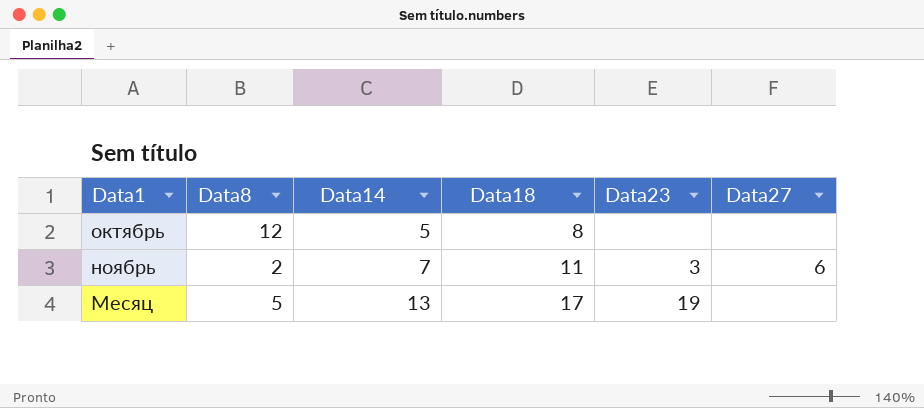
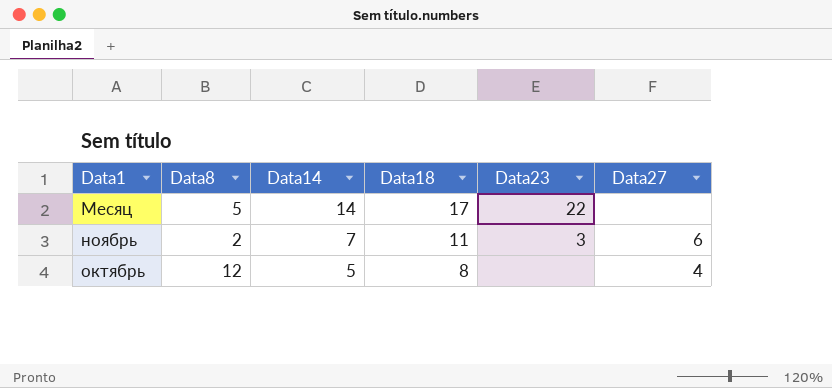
row order: Data1 descending -> Data1 ascending
Месяц | Data14: 13 -> 14
Месяц | Data23: 19 -> 22
октябрь | Data27: none -> 4

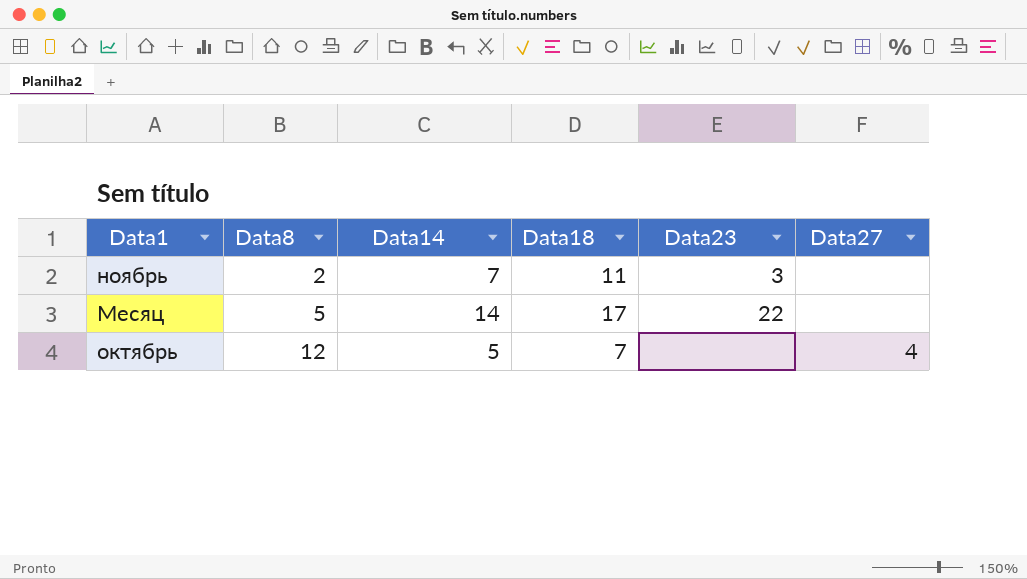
row order: Data1 ascending -> Data8 ascending
ноябрь | Data27: 6 -> none
октябрь | Data18: 8 -> 7

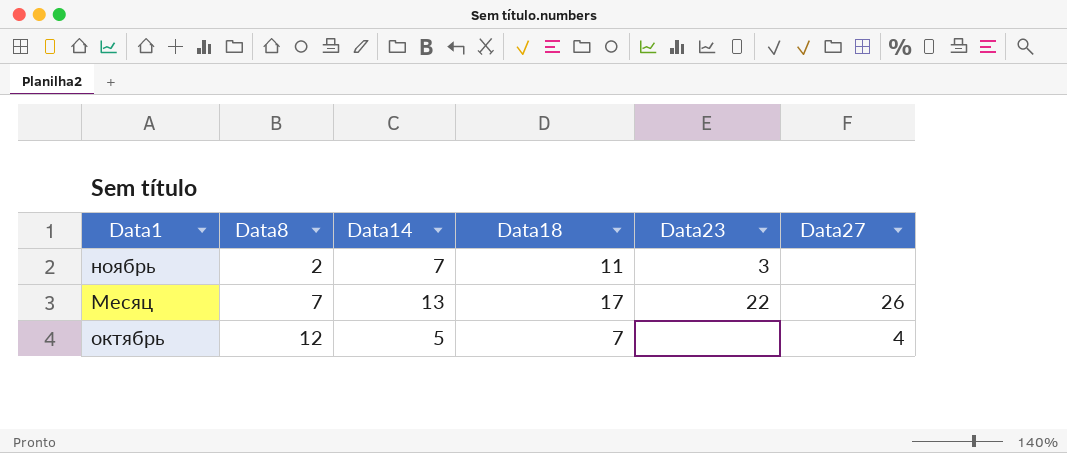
Месяц | Data8: 5 -> 7
Месяц | Data14: 14 -> 13
Месяц | Data27: none -> 26

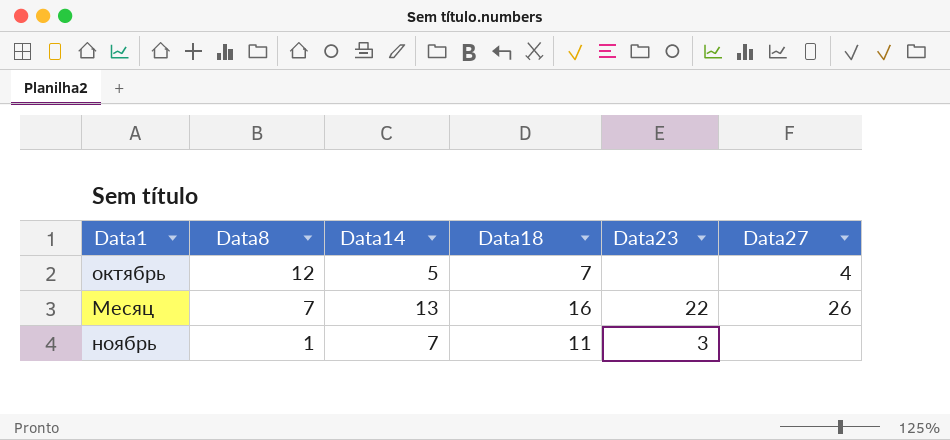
row order: Data8 ascending -> Data8 descending
Месяц | Data18: 17 -> 16
ноябрь | Data8: 2 -> 1

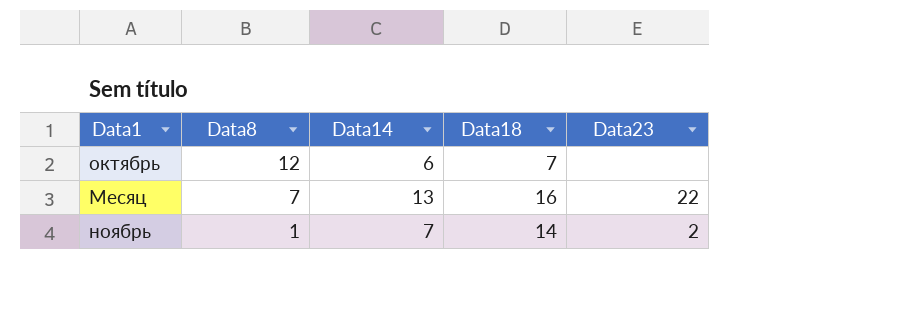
column Data27 | position: 6 -> none
октябрь | Data14: 5 -> 6
ноябрь | Data18: 11 -> 14
ноябрь | Data23: 3 -> 2

